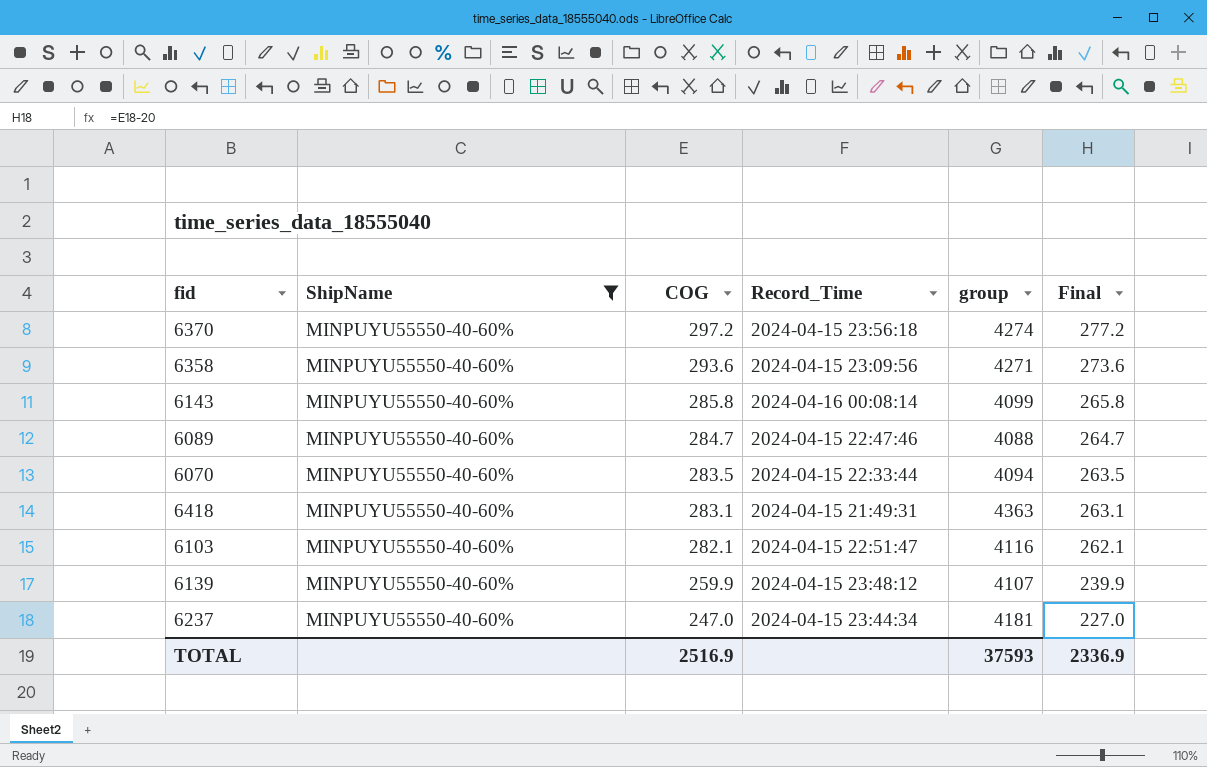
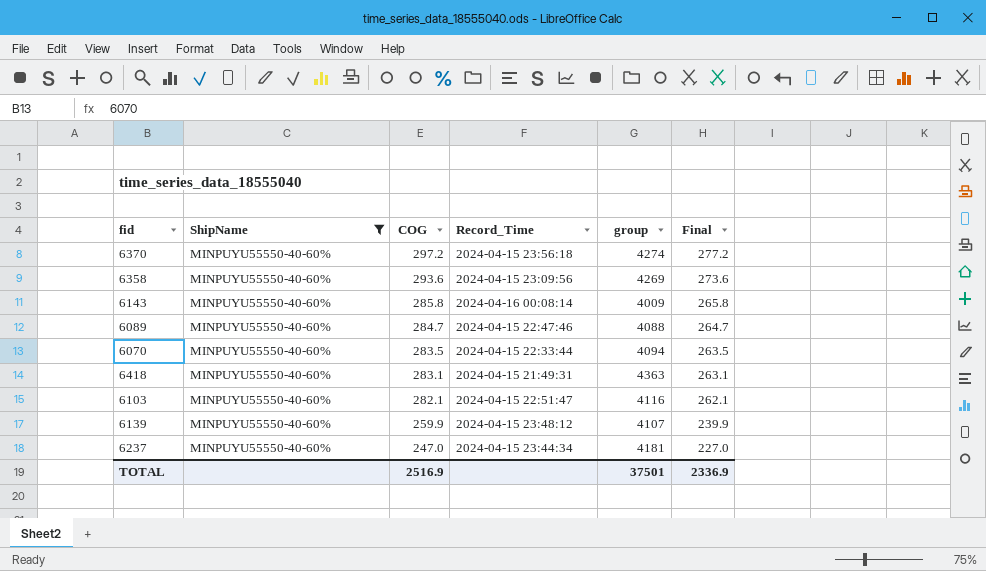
6358 | group: 4271 -> 4269
6143 | group: 4099 -> 4009
TOTAL | group: 37593 -> 37501

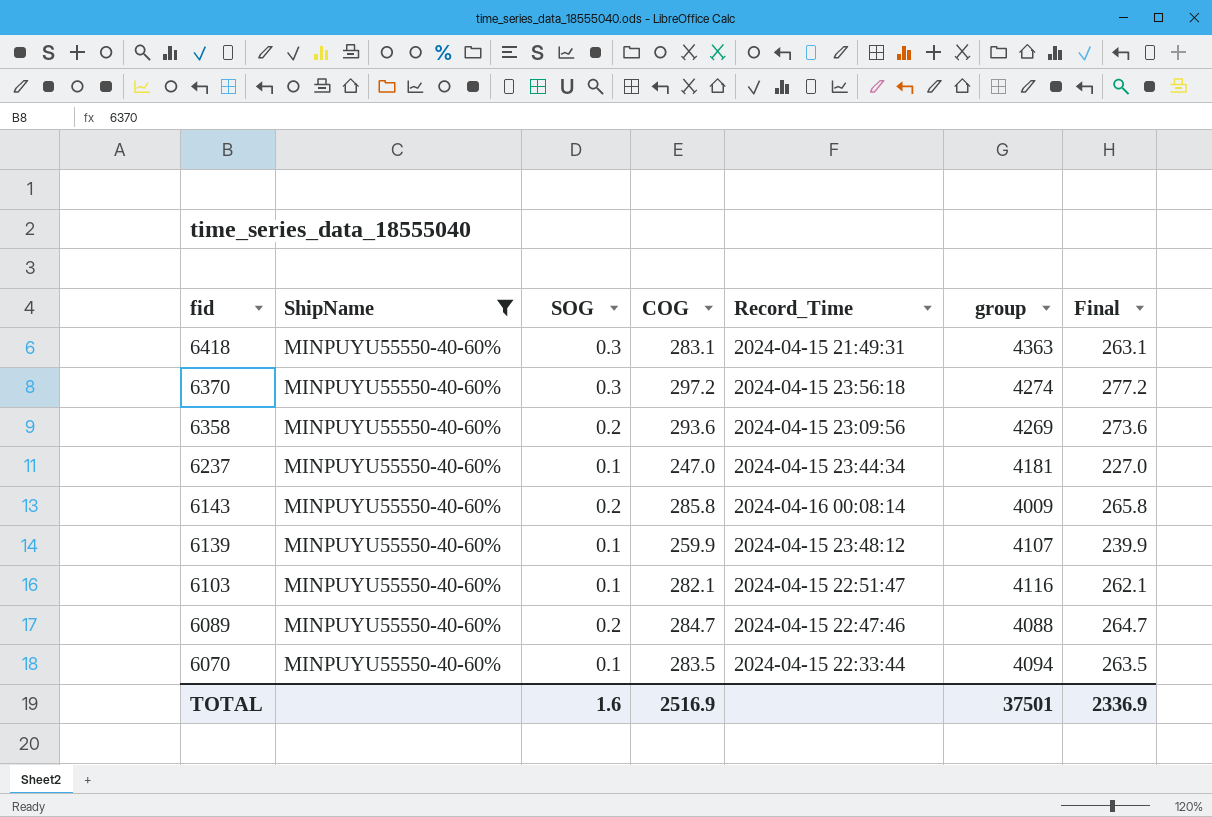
row order: COG descending -> fid descending
column SOG | position: none -> 3

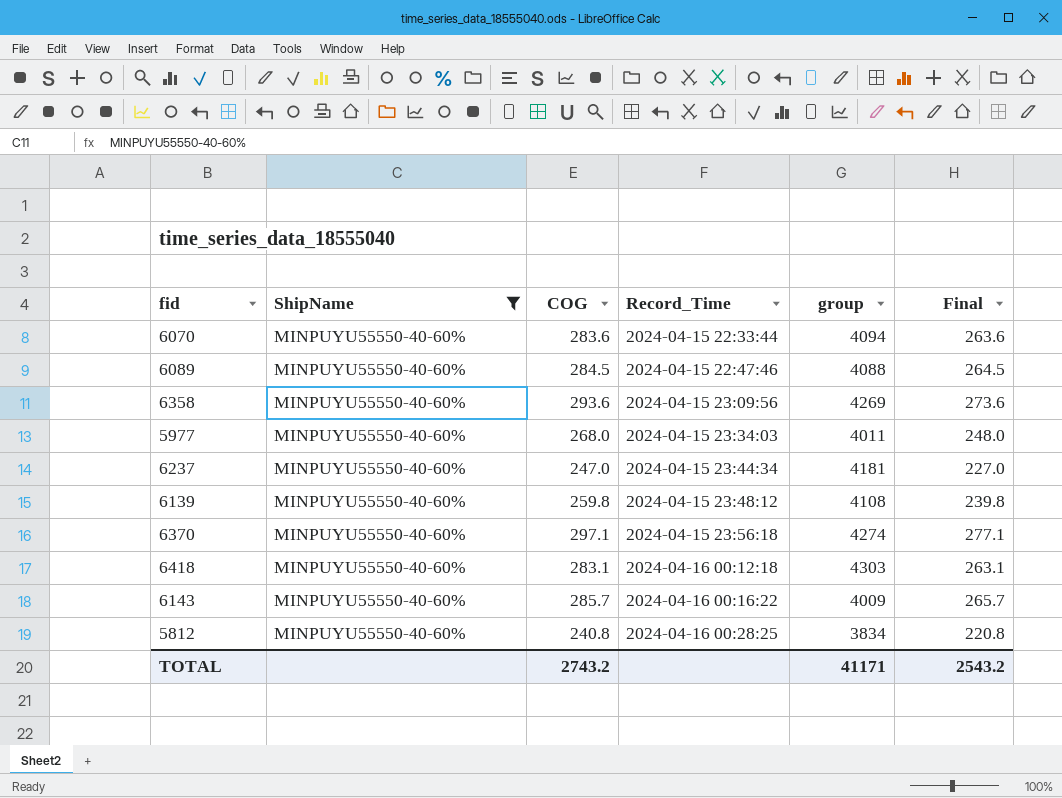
row order: fid descending -> Record_Time ascending
column SOG | position: 3 -> none
row 6103: MINPUYU55550-40-60% | 0.1 | 282.1 | 2024-04-15 22:51:47 | 4116 | 262.1 -> none
6070 | COG: 283.5 -> 283.6
6070 | Final: 263.5 -> 263.6
6089 | COG: 284.7 -> 284.5
6089 | Final: 264.7 -> 264.5
row 5977: none -> MINPUYU55550-40-60% | 268.0 | 2024-04-15 23:34:03 | 4011 | 248.0
6139 | COG: 259.9 -> 259.8
6139 | group: 4107 -> 4108
6139 | Final: 239.9 -> 239.8
6370 | COG: 297.2 -> 297.1
6370 | Final: 277.2 -> 277.1
6418 | Record_Time: 2024-04-15 21:49:31 -> 2024-04-16 00:12:18
6418 | group: 4363 -> 4303
6143 | COG: 285.8 -> 285.7
6143 | Record_Time: 2024-04-16 00:08:14 -> 2024-04-16 00:16:22
6143 | Final: 265.8 -> 265.7
row 5812: none -> MINPUYU55550-40-60% | 240.8 | 2024-04-16 00:28:25 | 3834 | 220.8
TOTAL | COG: 2516.9 -> 2743.2
TOTAL | group: 37501 -> 41171
TOTAL | Final: 2336.9 -> 2543.2

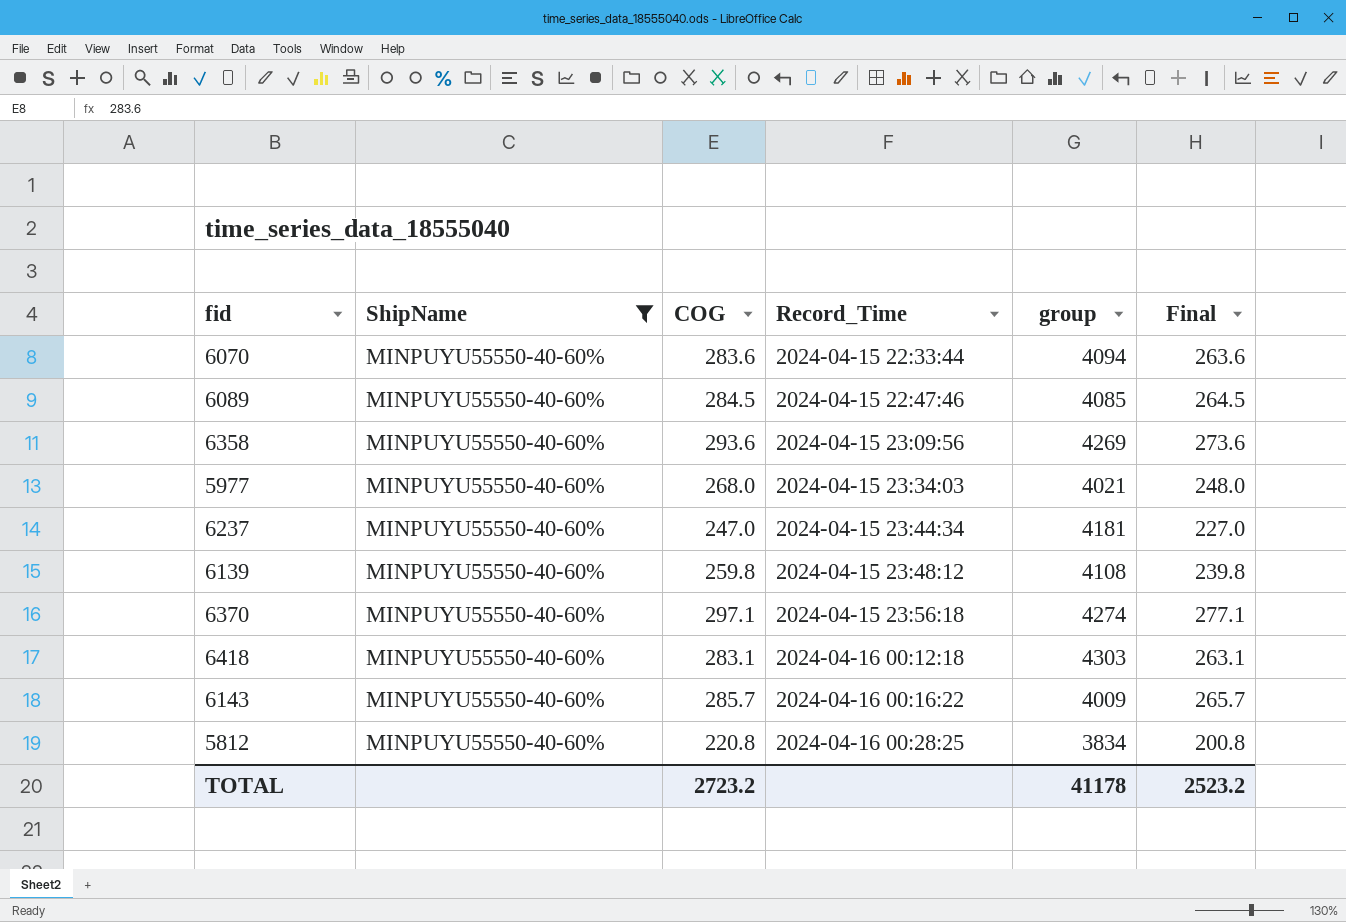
6089 | group: 4088 -> 4085
5977 | group: 4011 -> 4021
5812 | COG: 240.8 -> 220.8
5812 | Final: 220.8 -> 200.8
TOTAL | COG: 2743.2 -> 2723.2
TOTAL | group: 41171 -> 41178
TOTAL | Final: 2543.2 -> 2523.2

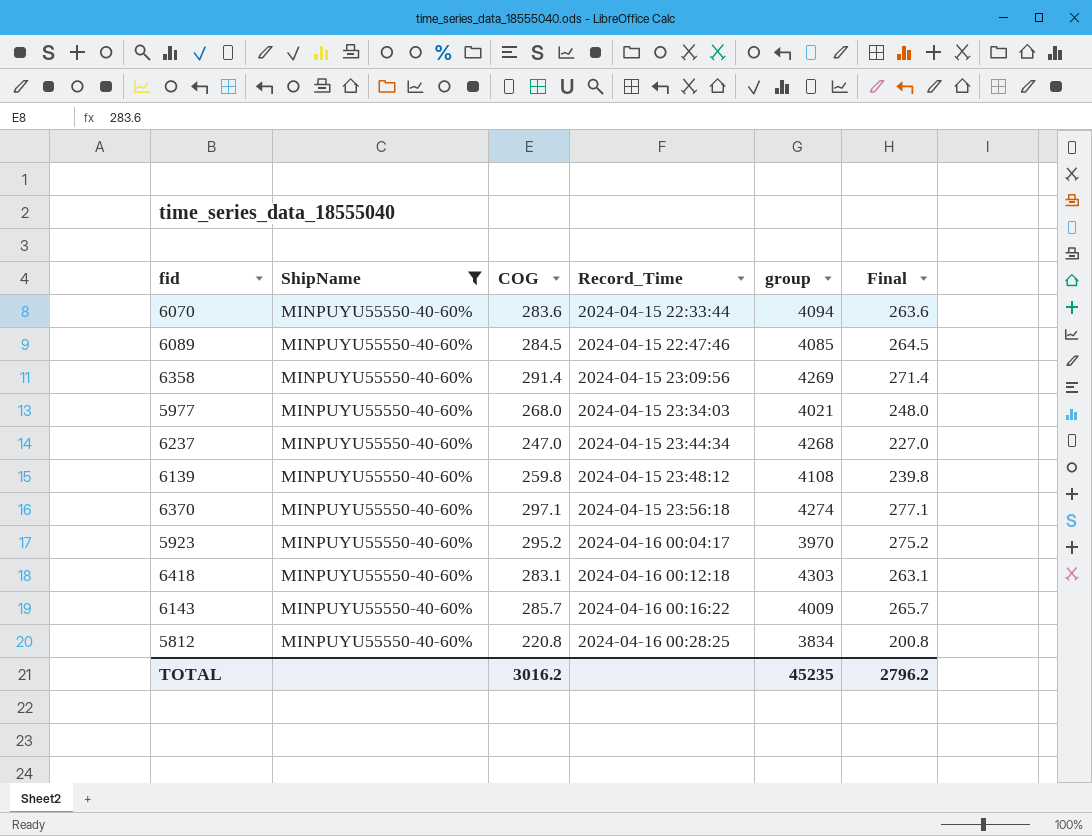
6358 | COG: 293.6 -> 291.4
6358 | Final: 273.6 -> 271.4
6237 | group: 4181 -> 4268
row 5923: none -> MINPUYU55550-40-60% | 295.2 | 2024-04-16 00:04:17 | 3970 | 275.2
TOTAL | COG: 2723.2 -> 3016.2
TOTAL | group: 41178 -> 45235
TOTAL | Final: 2523.2 -> 2796.2

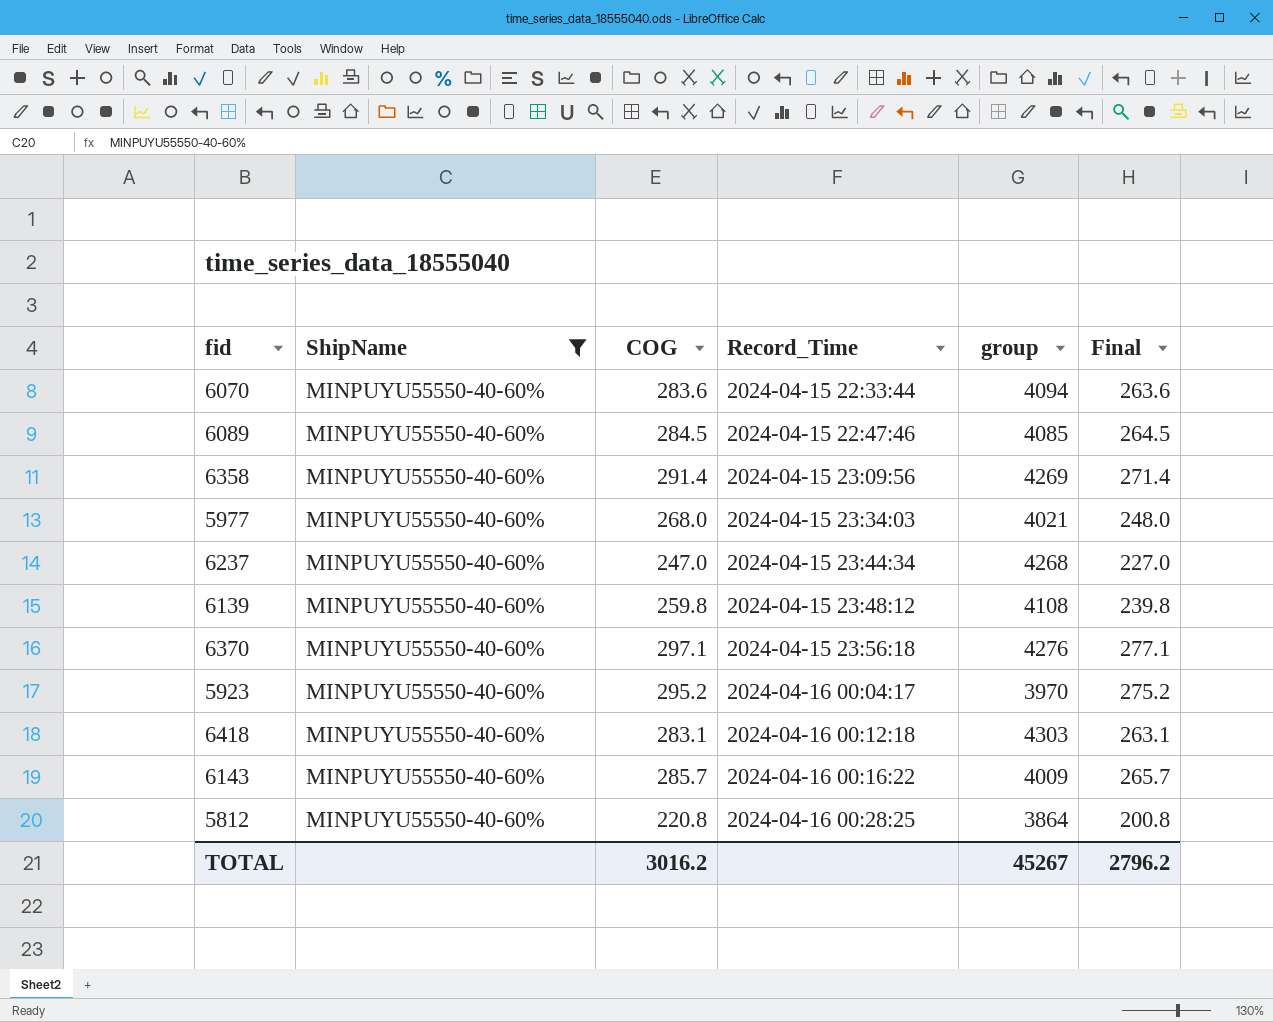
6370 | group: 4274 -> 4276
5812 | group: 3834 -> 3864
TOTAL | group: 45235 -> 45267

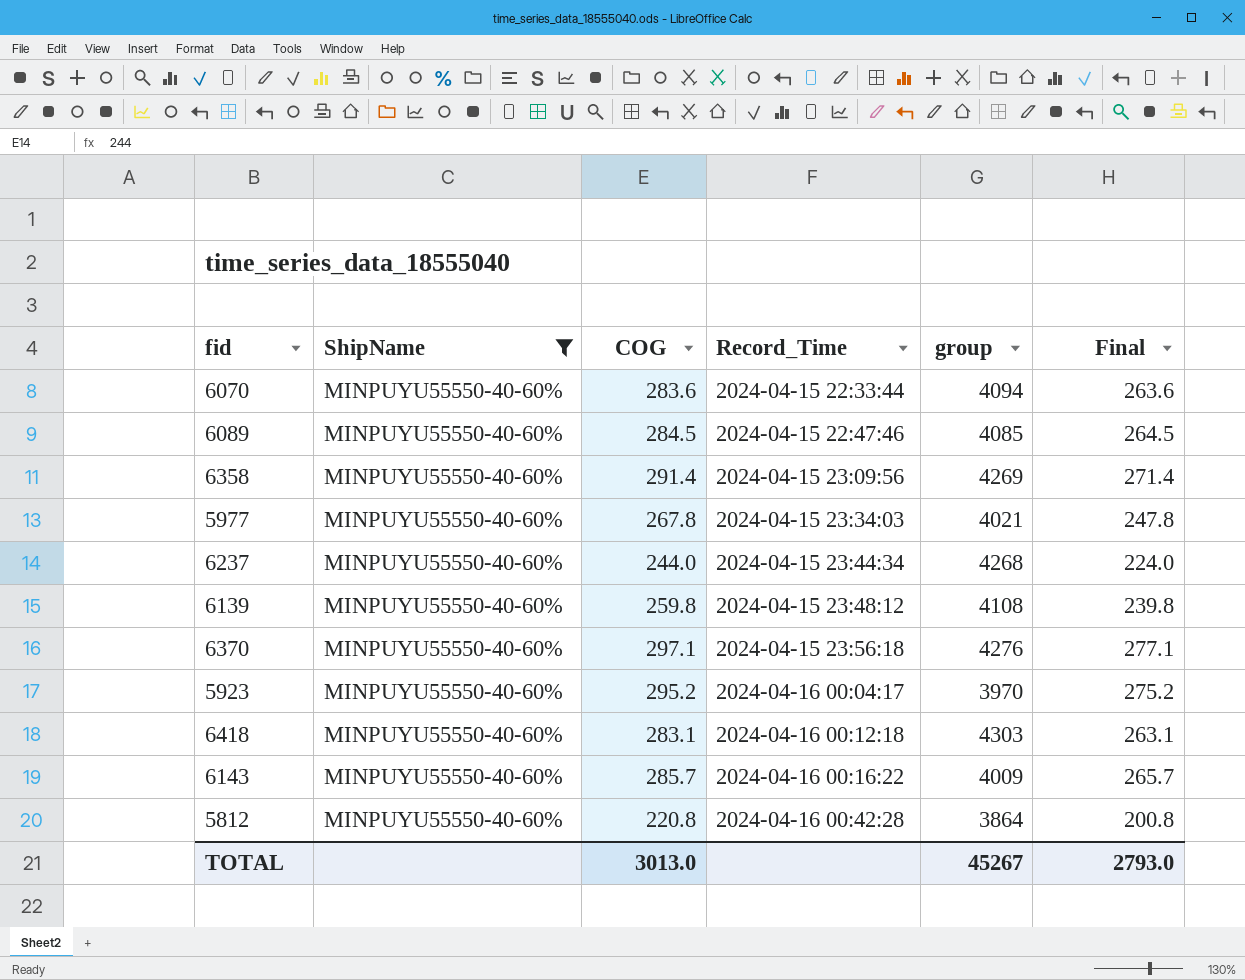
5977 | COG: 268.0 -> 267.8
5977 | Final: 248.0 -> 247.8
6237 | COG: 247.0 -> 244.0
6237 | Final: 227.0 -> 224.0
5812 | Record_Time: 2024-04-16 00:28:25 -> 2024-04-16 00:42:28
TOTAL | COG: 3016.2 -> 3013.0
TOTAL | Final: 2796.2 -> 2793.0

